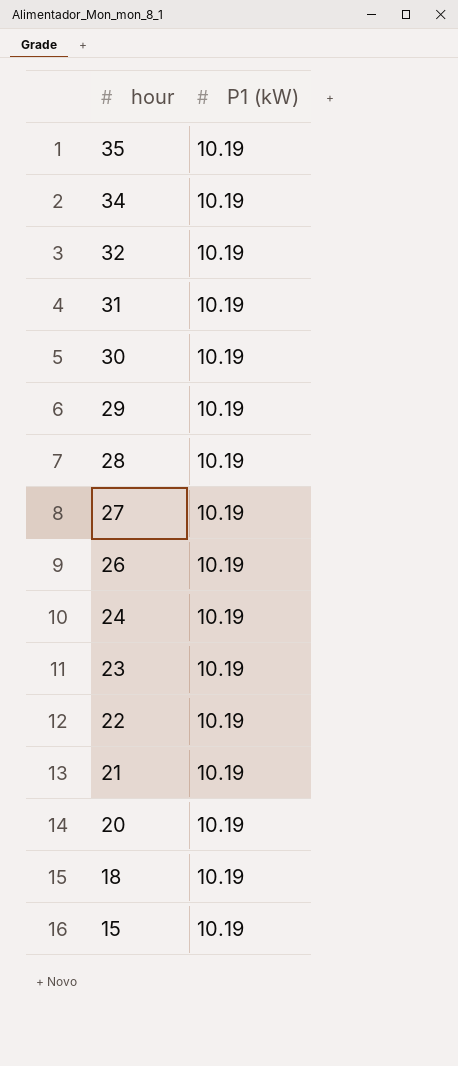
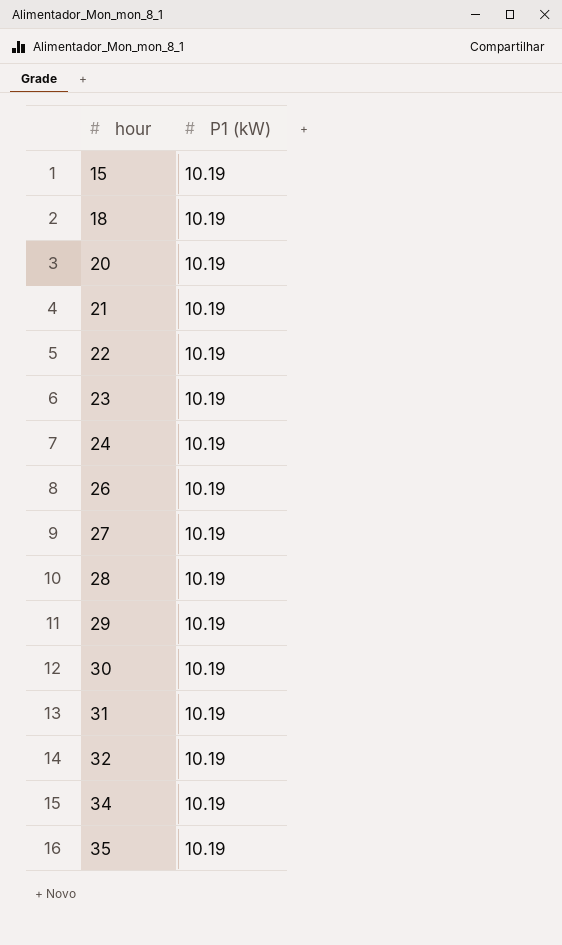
row order: hour descending -> hour ascending

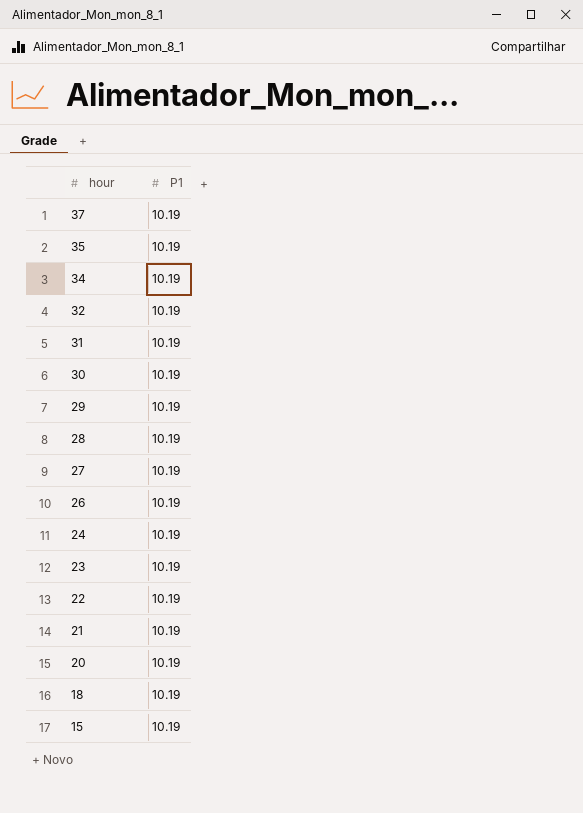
row order: hour ascending -> hour descending
column name: P1 (kW) -> P1
row 37: none -> 10.19

